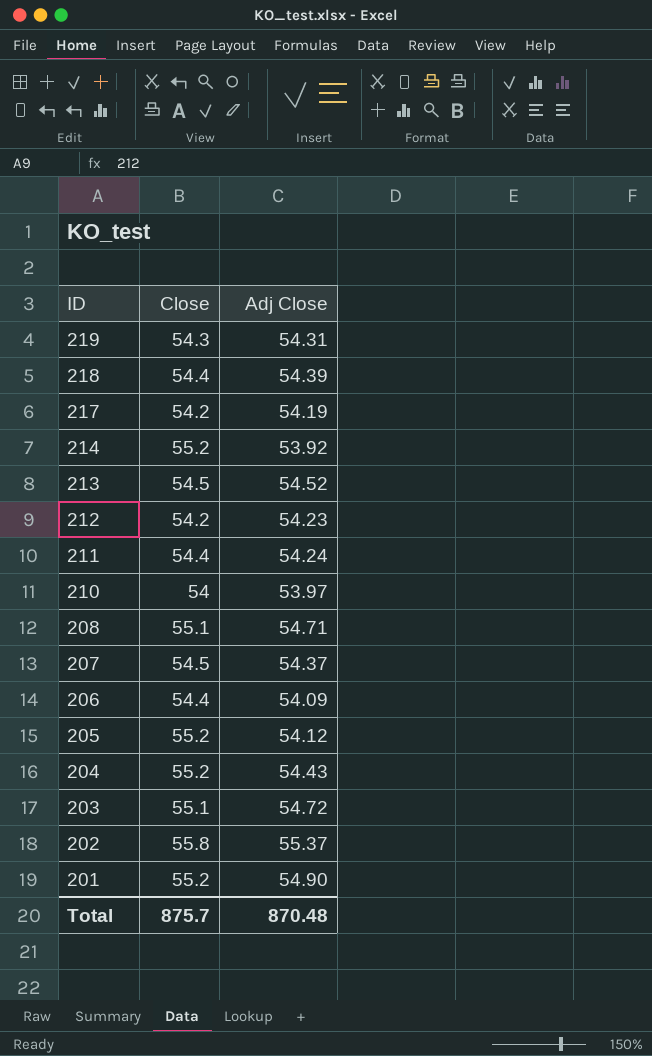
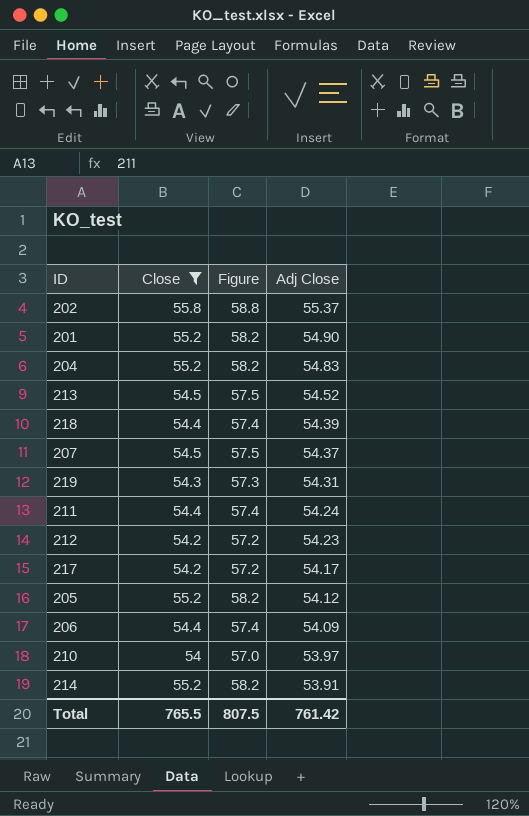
filter: none -> Close != 55.1
row order: ID descending -> Adj Close descending
column Figure | formula: none -> [Close] + 3
204 | Adj Close: 54.43 -> 54.83
217 | Adj Close: 54.19 -> 54.17
214 | Adj Close: 53.92 -> 53.91
Total | Close: 875.7 -> 765.5
Total | Adj Close: 870.48 -> 761.42

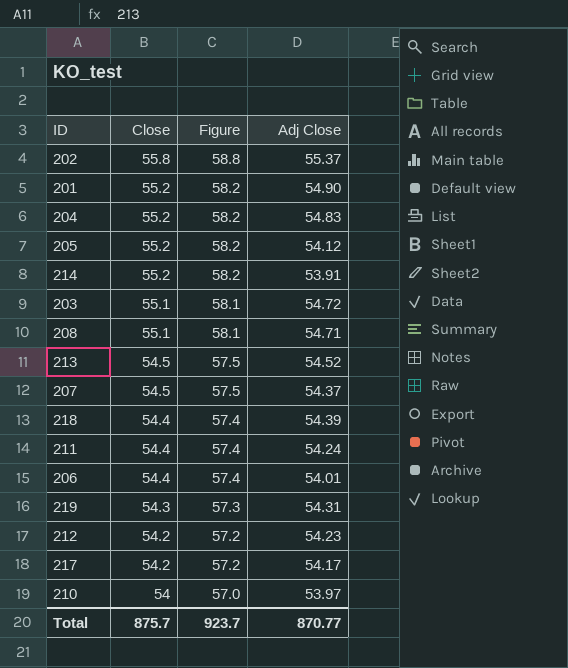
filter: Close != 55.1 -> none
row order: Adj Close descending -> Close descending
206 | Adj Close: 54.09 -> 54.01
Total | Close: 765.5 -> 875.7
Total | Figure: 807.5 -> 923.7
Total | Adj Close: 761.42 -> 870.77

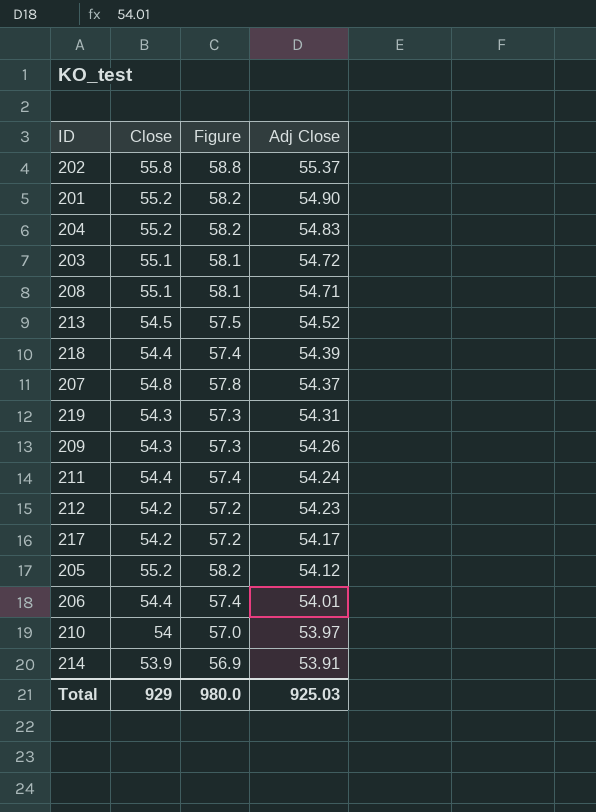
row order: Close descending -> Adj Close descending
207 | Close: 54.5 -> 54.8
207 | Figure: 57.5 -> 57.8
row 209: none -> 54.3 | 57.3 | 54.26
214 | Close: 55.2 -> 53.9
214 | Figure: 58.2 -> 56.9
Total | Close: 875.7 -> 929
Total | Figure: 923.7 -> 980.0
Total | Adj Close: 870.77 -> 925.03

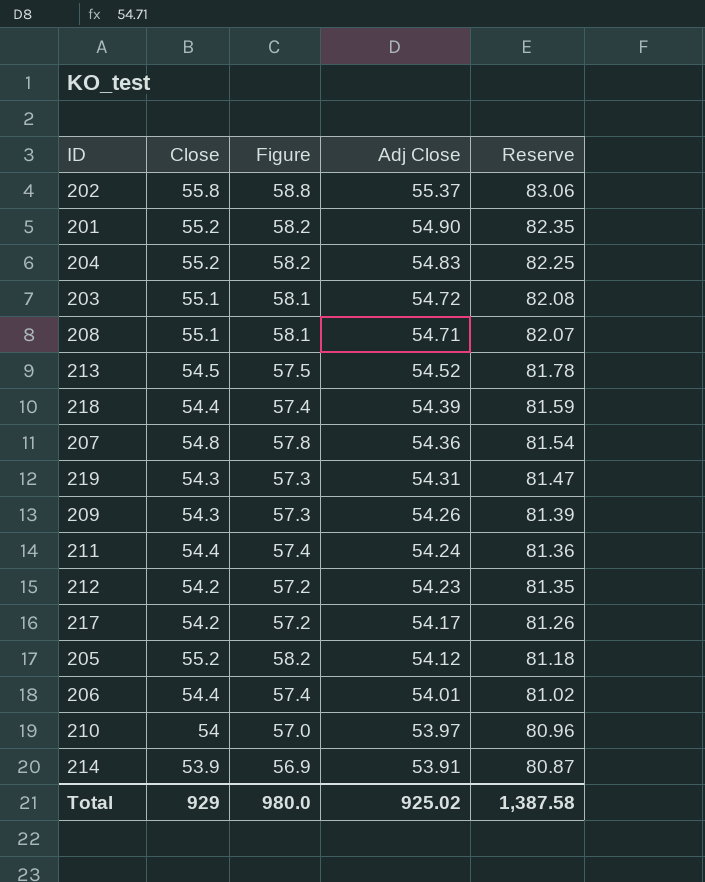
column Reserve | formula: none -> [Adj Close] * 1.5
207 | Adj Close: 54.37 -> 54.36
Total | Adj Close: 925.03 -> 925.02

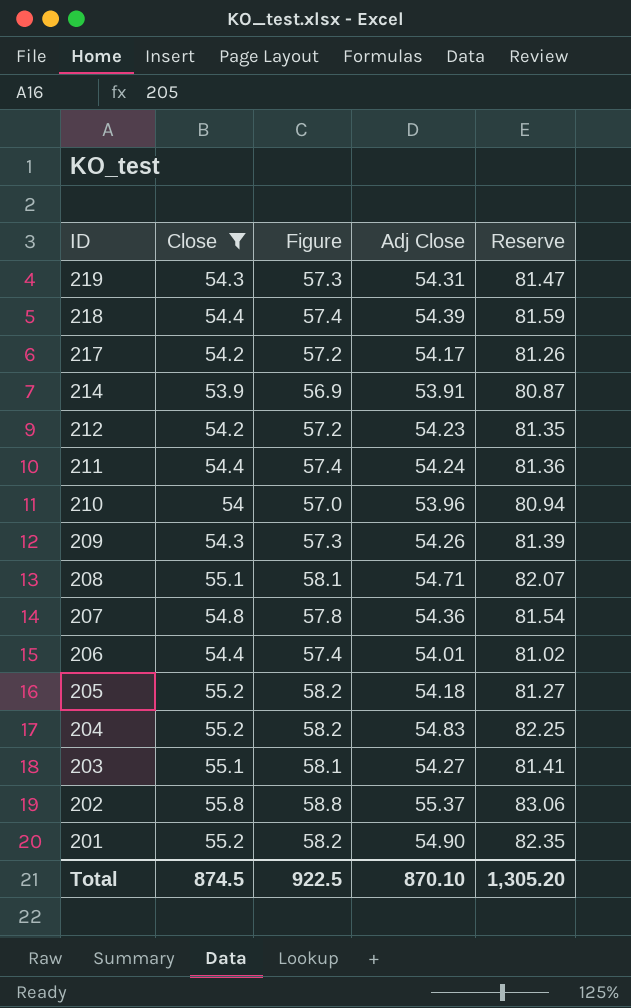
filter: none -> Close != 54.5
row order: Adj Close descending -> ID descending
210 | Adj Close: 53.97 -> 53.96
210 | Reserve: 80.96 -> 80.94
205 | Adj Close: 54.12 -> 54.18
205 | Reserve: 81.18 -> 81.27
203 | Adj Close: 54.72 -> 54.27
203 | Reserve: 82.08 -> 81.41
Total | Close: 929 -> 874.5
Total | Figure: 980.0 -> 922.5
Total | Adj Close: 925.02 -> 870.10
Total | Reserve: 1,387.58 -> 1,305.20

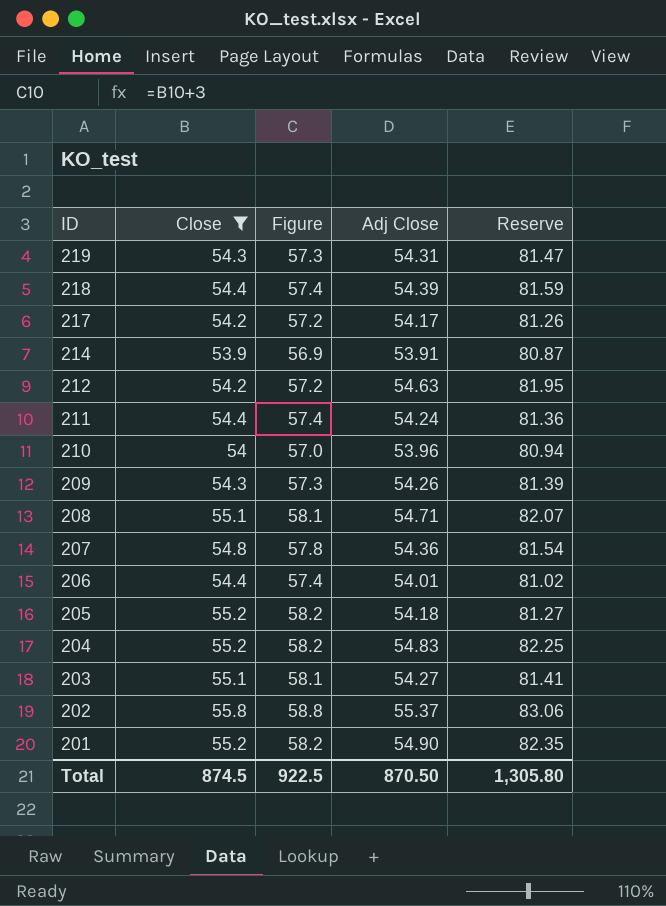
212 | Adj Close: 54.23 -> 54.63
212 | Reserve: 81.35 -> 81.95
Total | Adj Close: 870.10 -> 870.50
Total | Reserve: 1,305.20 -> 1,305.80

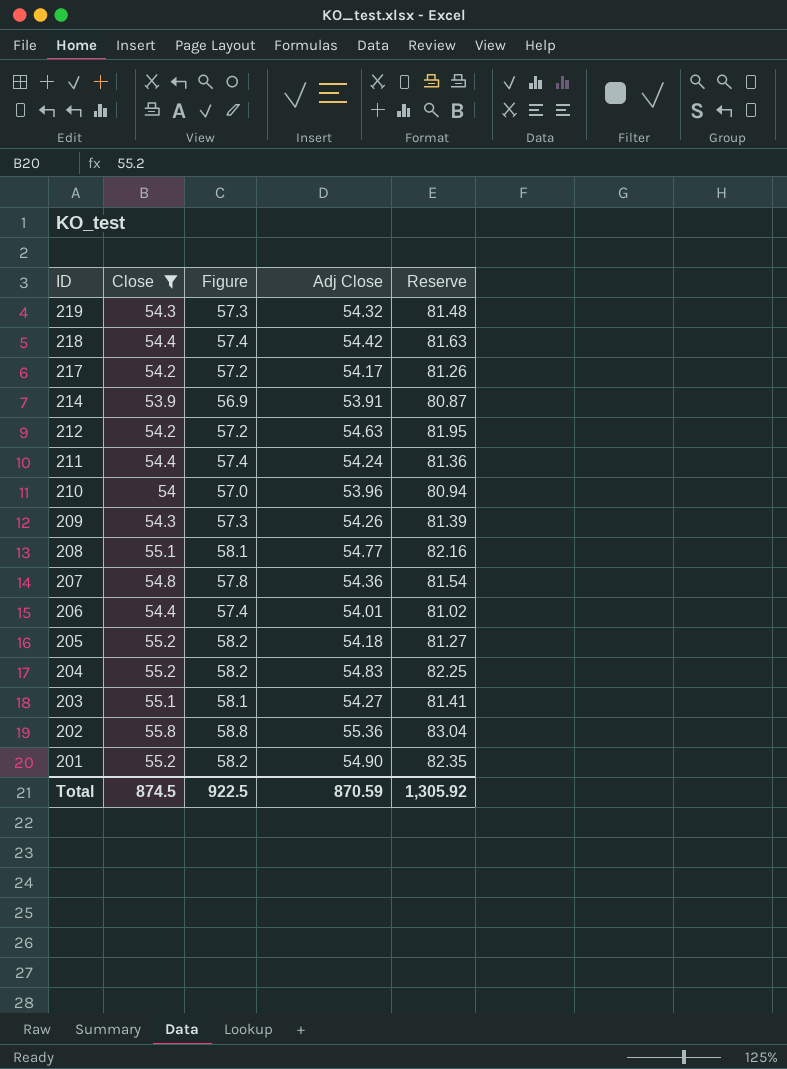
219 | Adj Close: 54.31 -> 54.32
219 | Reserve: 81.47 -> 81.48
218 | Adj Close: 54.39 -> 54.42
218 | Reserve: 81.59 -> 81.63
208 | Adj Close: 54.71 -> 54.77
208 | Reserve: 82.07 -> 82.16
202 | Adj Close: 55.37 -> 55.36
202 | Reserve: 83.06 -> 83.04
Total | Adj Close: 870.50 -> 870.59
Total | Reserve: 1,305.80 -> 1,305.92

